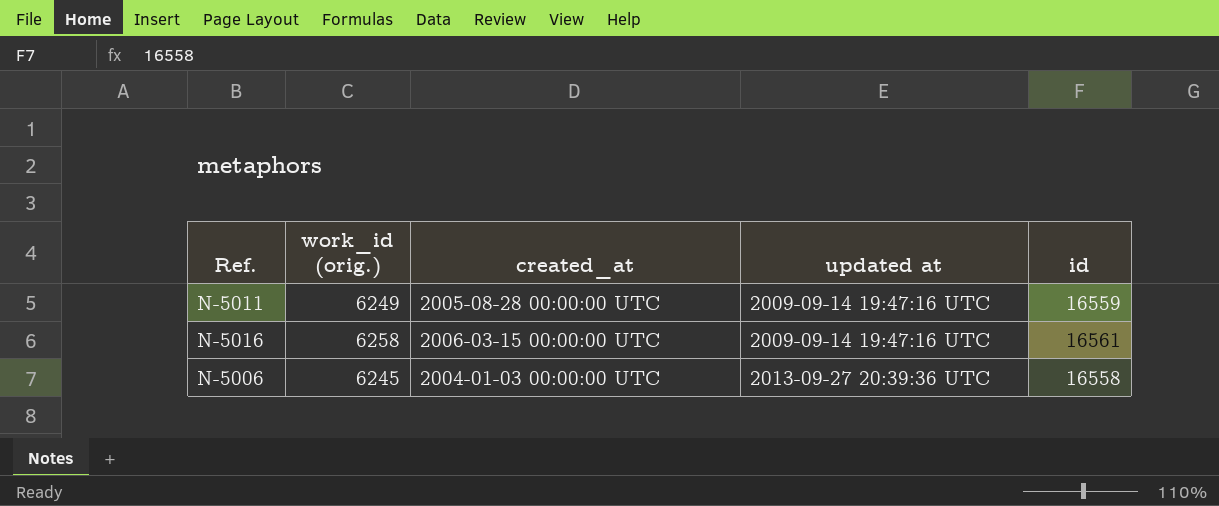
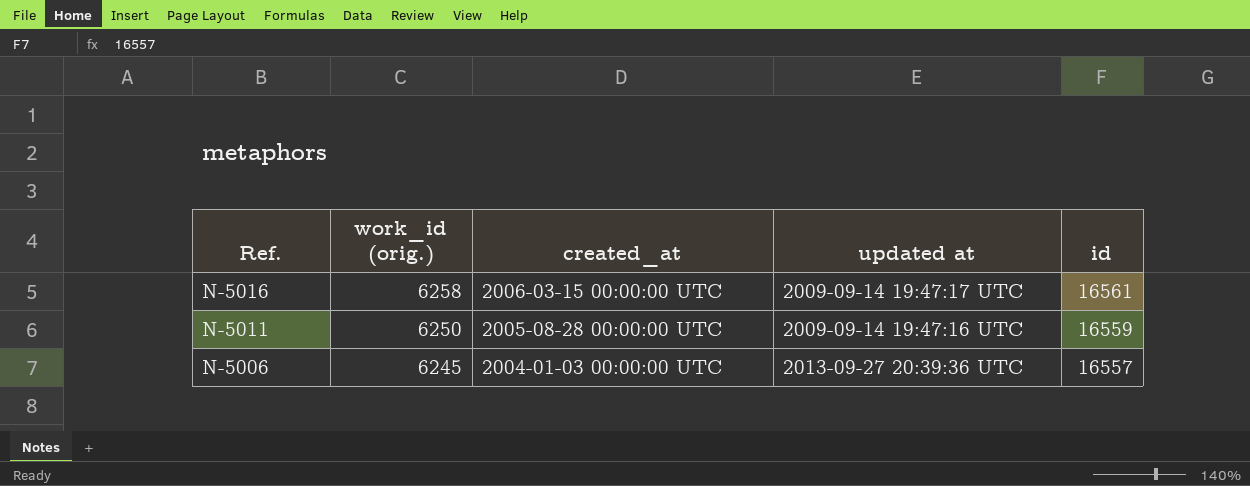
row order: updated at ascending -> Ref. descending
N-5016 | updated at: 2009-09-14 19:47:16 UTC -> 2009-09-14 19:47:17 UTC
N-5011 | work_id (orig.): 6249 -> 6250
N-5006 | id: 16558 -> 16557

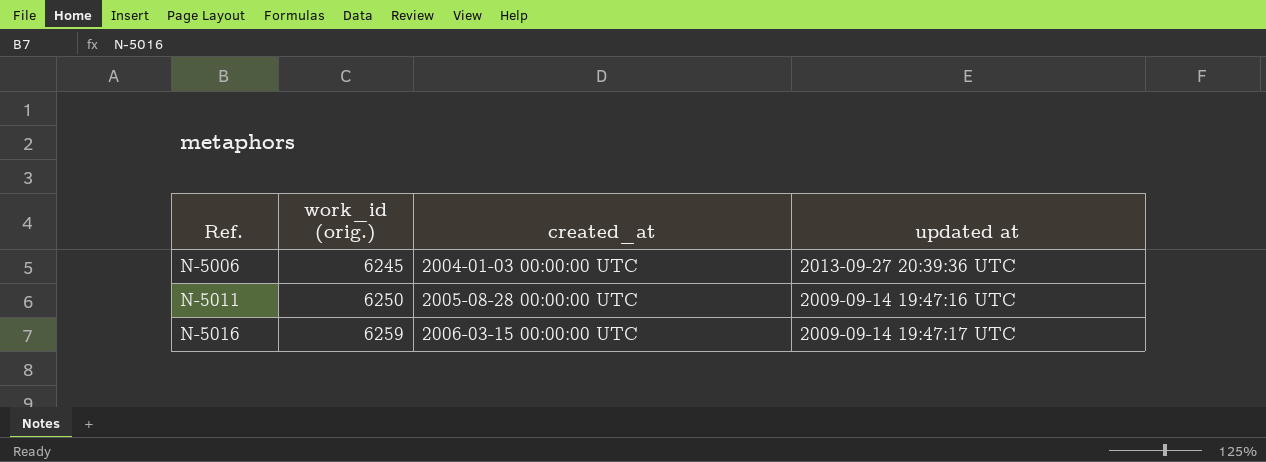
row order: Ref. descending -> Ref. ascending
column id | position: 5 -> none
N-5016 | work_id (orig.): 6258 -> 6259

